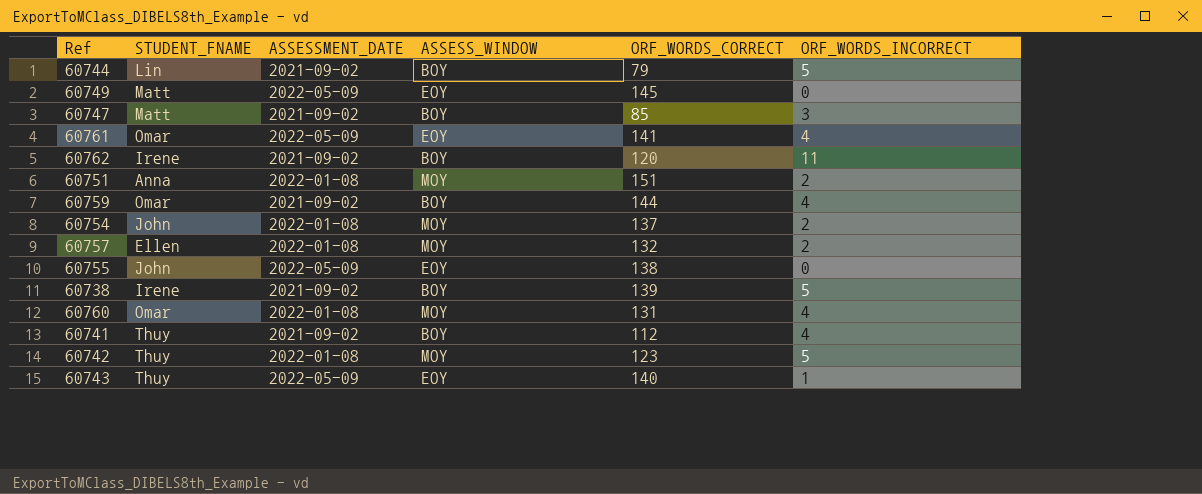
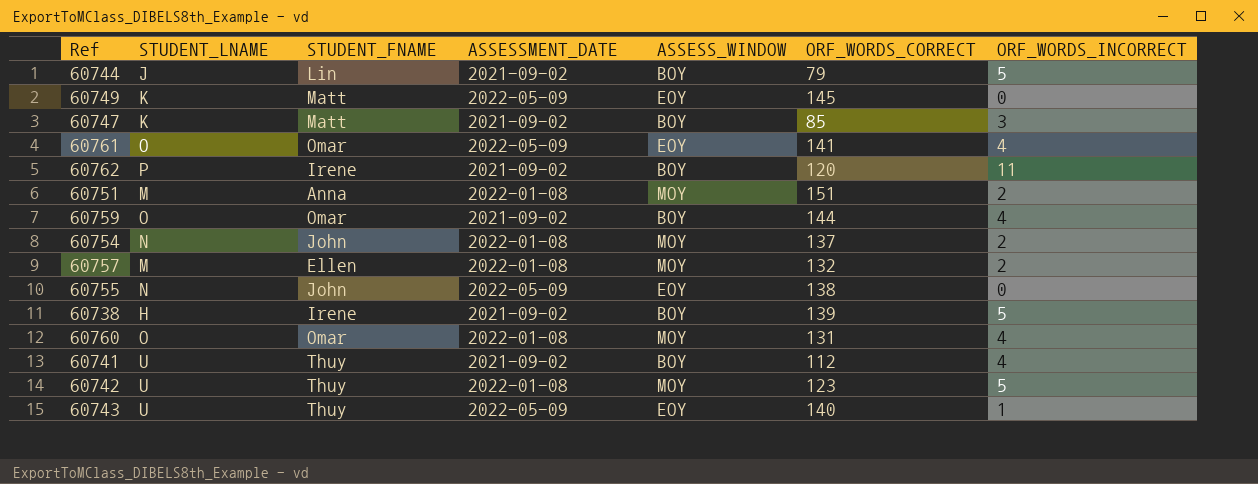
column STUDENT_LNAME | position: none -> 2

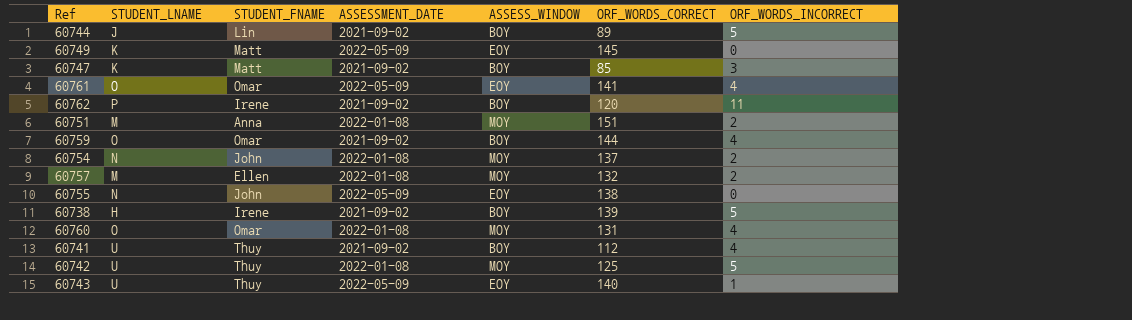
60744 | ORF_WORDS_CORRECT: 79 -> 89
60742 | ORF_WORDS_CORRECT: 123 -> 125

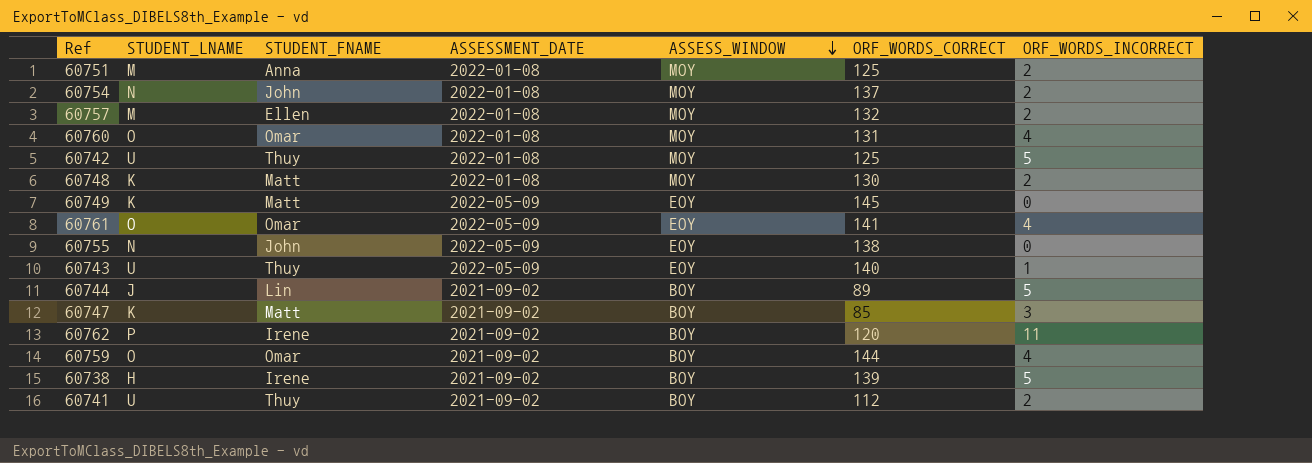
row order: none -> ASSESS_WINDOW descending
60751 | ORF_WORDS_CORRECT: 151 -> 125
row 60748: none -> K | Matt | 2022-01-08 | MOY | 130 | 2
60741 | ORF_WORDS_INCORRECT: 4 -> 2

